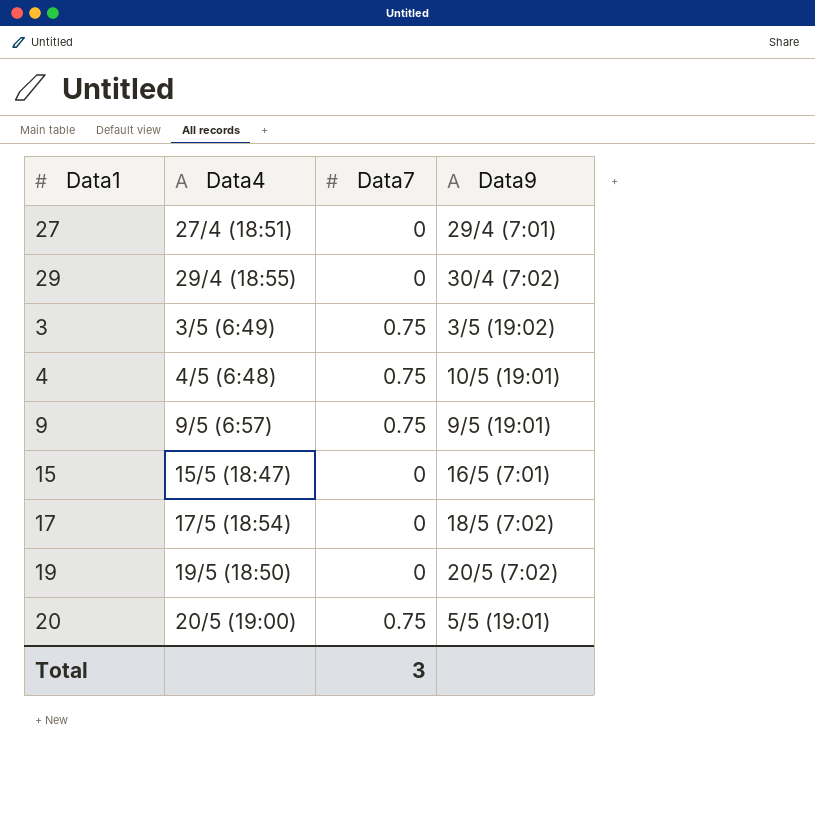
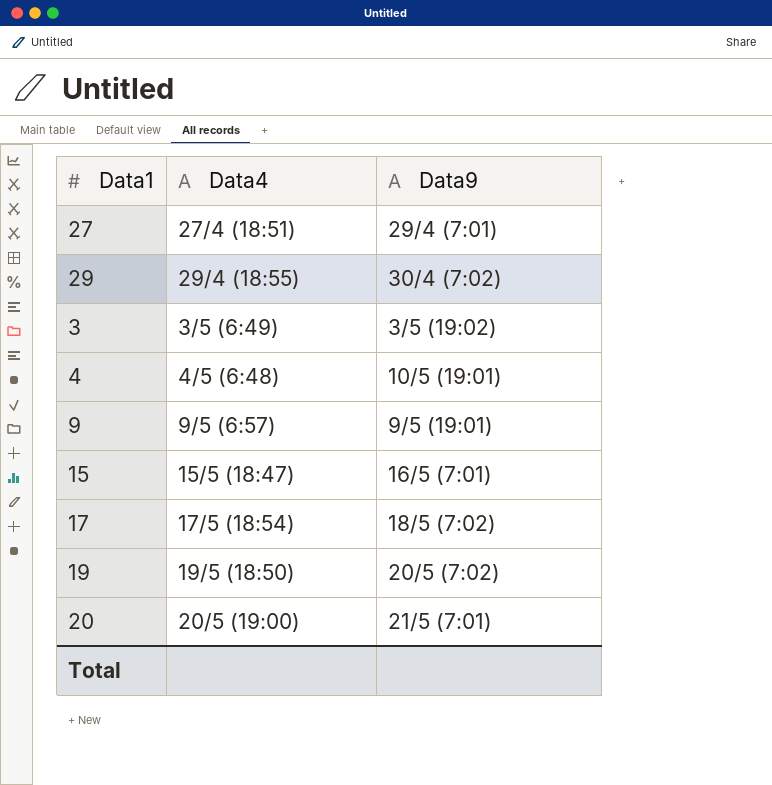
column Data7 | position: 3 -> none
20 | Data9: 5/5 (19:01) -> 21/5 (7:01)

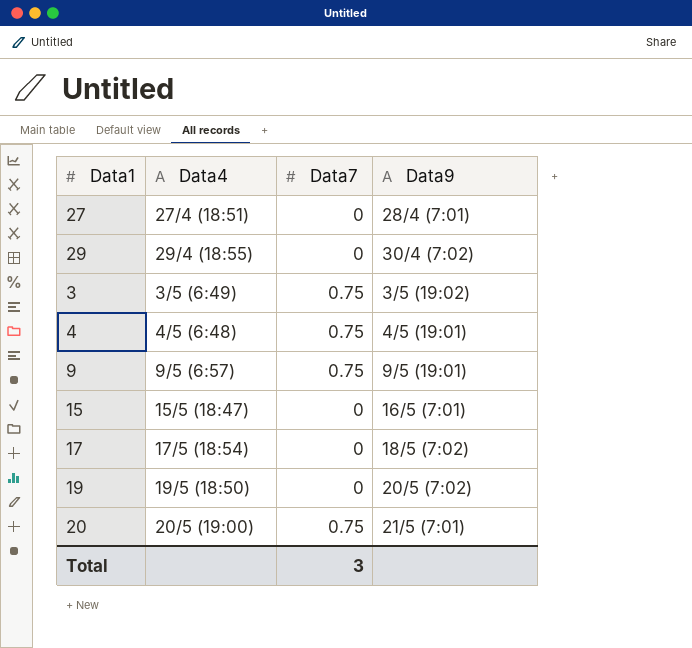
column Data7 | position: none -> 3
27 | Data9: 29/4 (7:01) -> 28/4 (7:01)
4 | Data9: 10/5 (19:01) -> 4/5 (19:01)

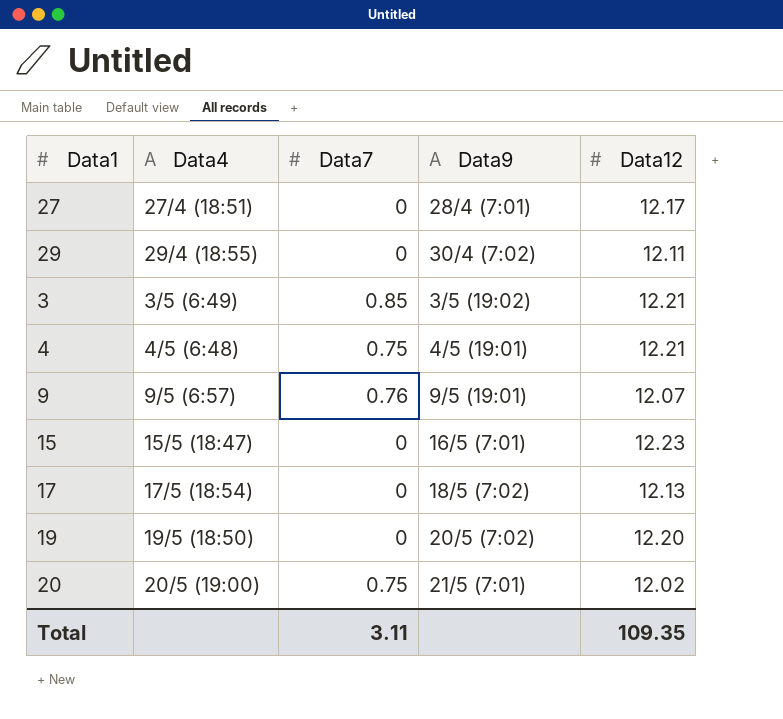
column Data12 | position: none -> 5
3 | Data7: 0.75 -> 0.85
9 | Data7: 0.75 -> 0.76
Total | Data7: 3 -> 3.11

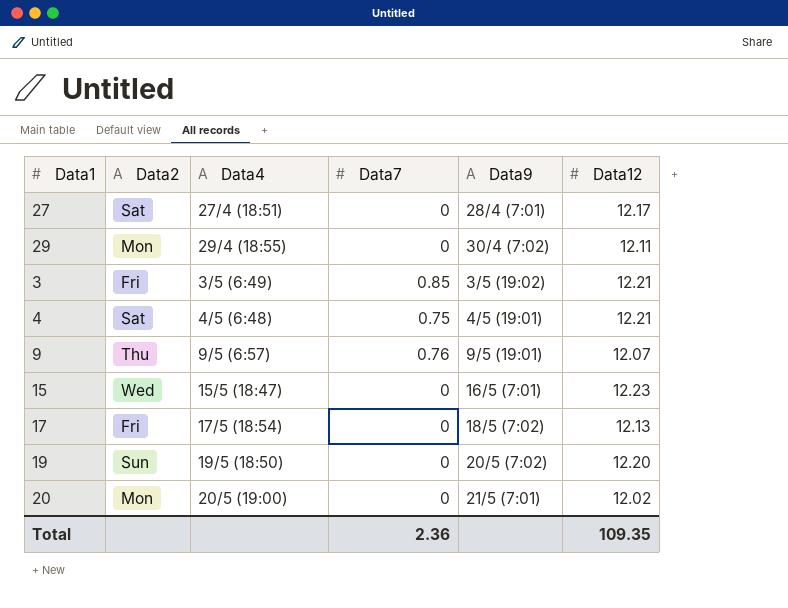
column Data2 | position: none -> 2
20 | Data7: 0.75 -> 0
Total | Data7: 3.11 -> 2.36

